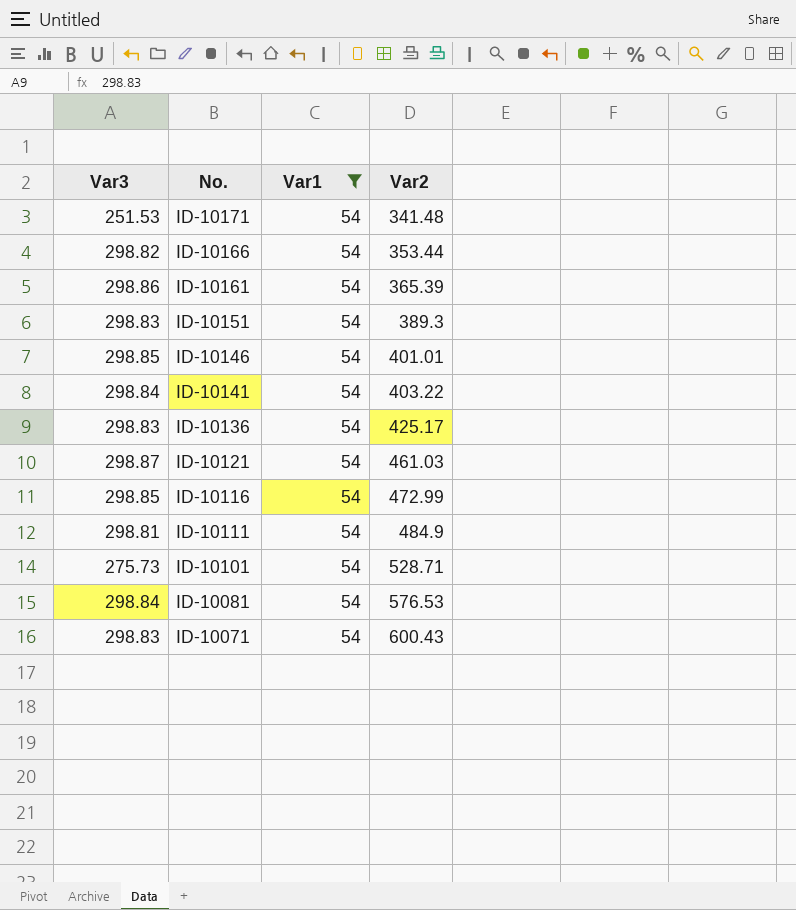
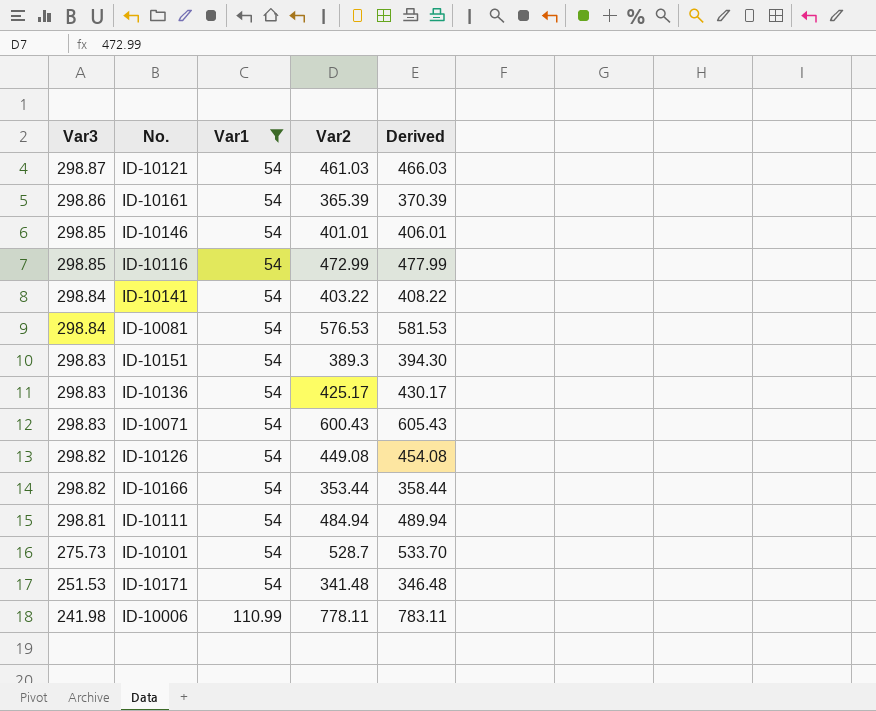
row order: No. descending -> Var3 descending
column Derived | formula: none -> [Var2] + 5
row ID-10126: none -> 298.82 | 54 | 449.08 | 454.08
ID-10111 | Var2: 484.9 -> 484.94
ID-10101 | Var2: 528.71 -> 528.7
row ID-10006: none -> 241.98 | 110.99 | 778.11 | 783.11

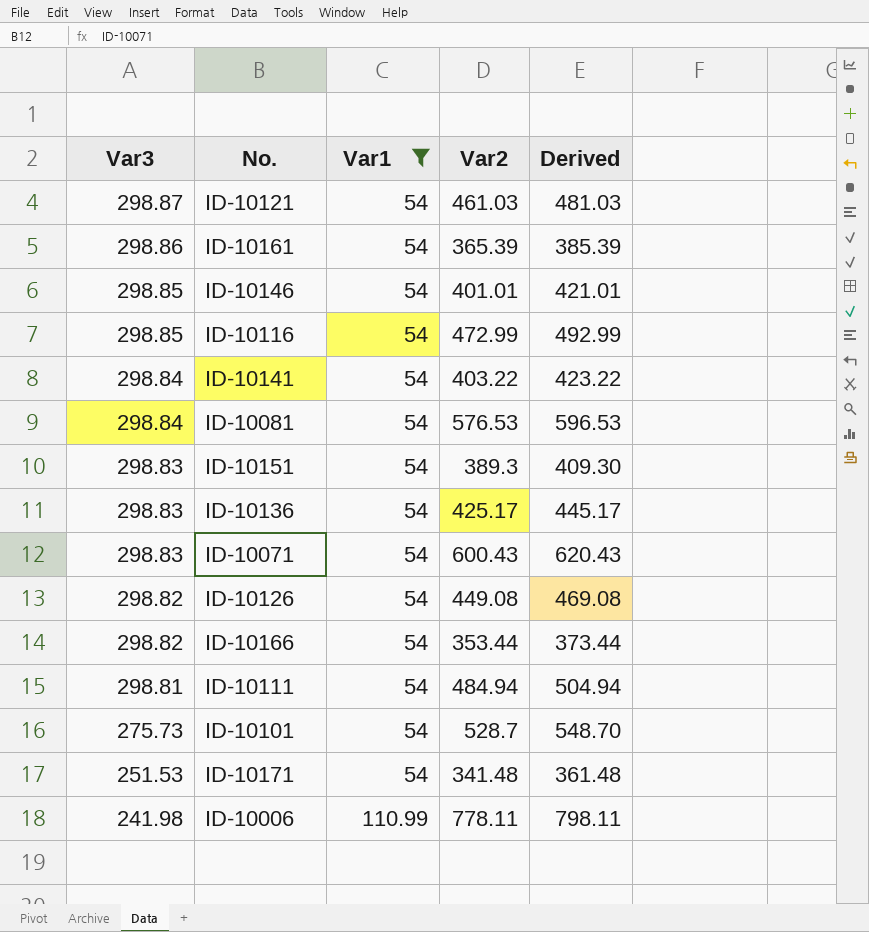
column Derived | formula: [Var2] + 5 -> [Var2] + 20

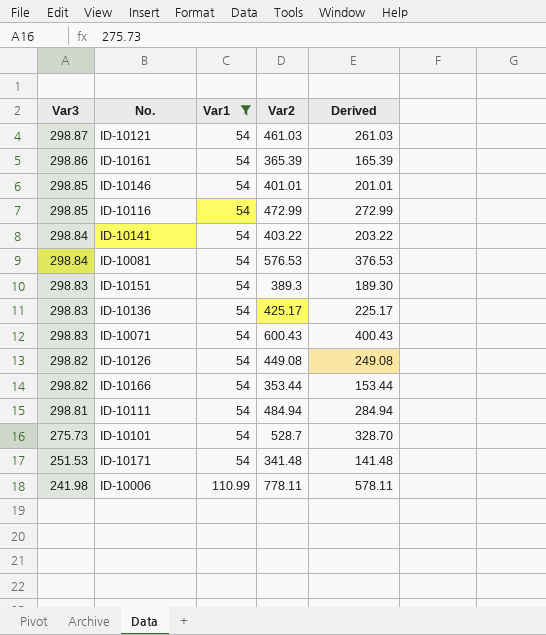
column Derived | formula: [Var2] + 20 -> [Var2] - 200

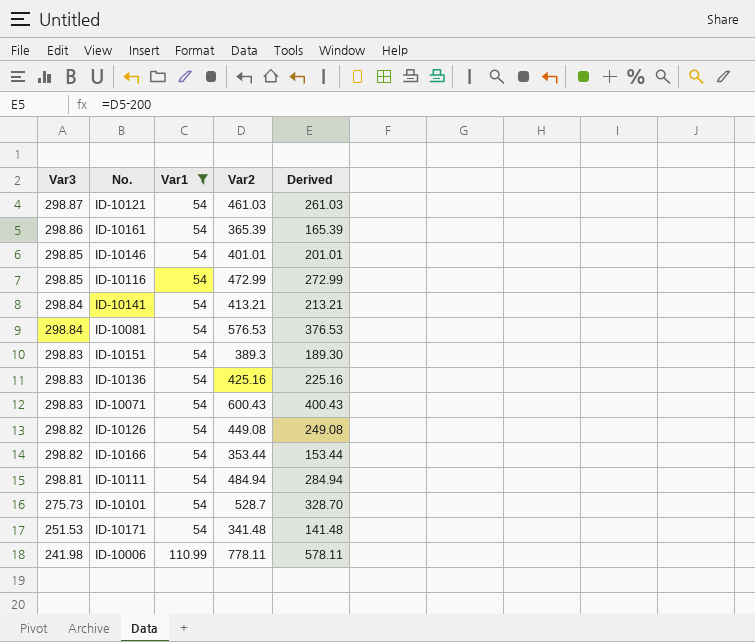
ID-10141 | Var2: 403.22 -> 413.21
ID-10141 | Derived: 203.22 -> 213.21
ID-10136 | Var2: 425.17 -> 425.16
ID-10136 | Derived: 225.17 -> 225.16

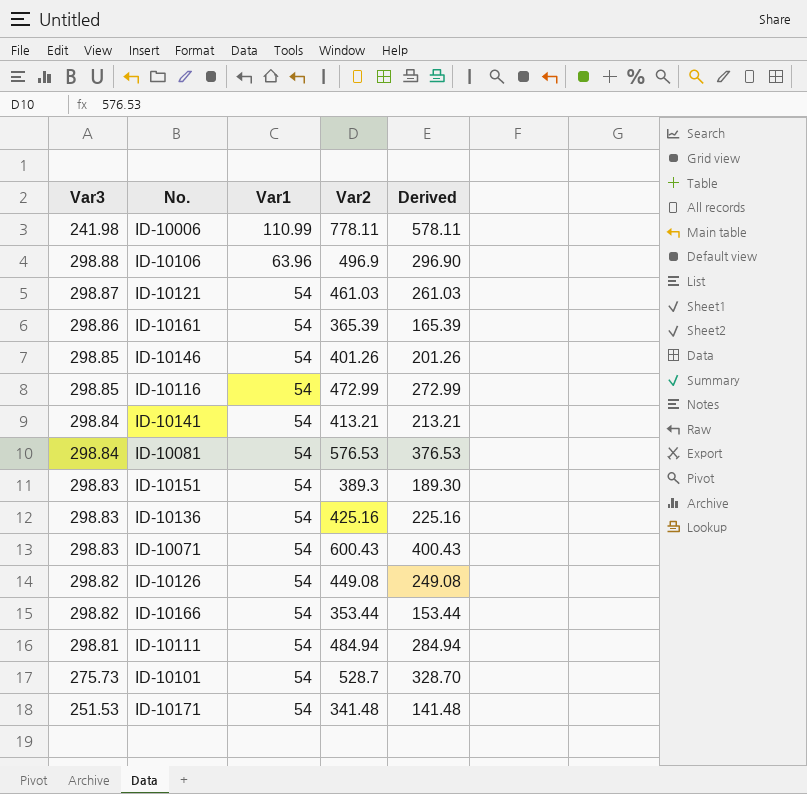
filter: Var1 != 63.96 -> none
row order: Var3 descending -> Var1 descending
ID-10146 | Var2: 401.01 -> 401.26
ID-10146 | Derived: 201.01 -> 201.26

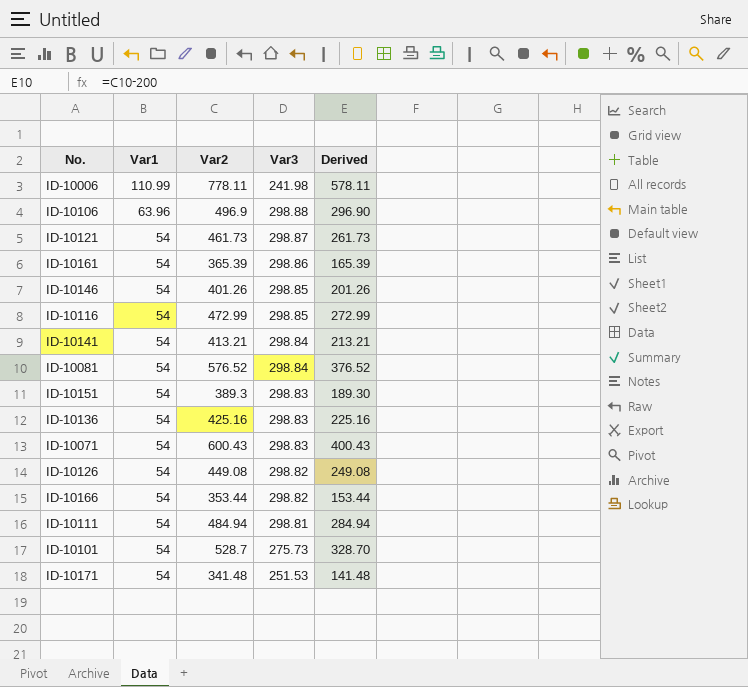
column Var3 | position: 1 -> 4
ID-10121 | Var2: 461.03 -> 461.73
ID-10121 | Derived: 261.03 -> 261.73
ID-10081 | Var2: 576.53 -> 576.52
ID-10081 | Derived: 376.53 -> 376.52

